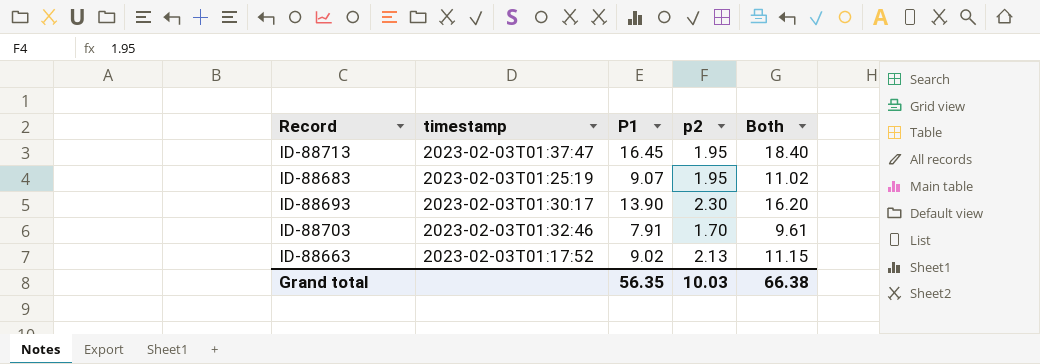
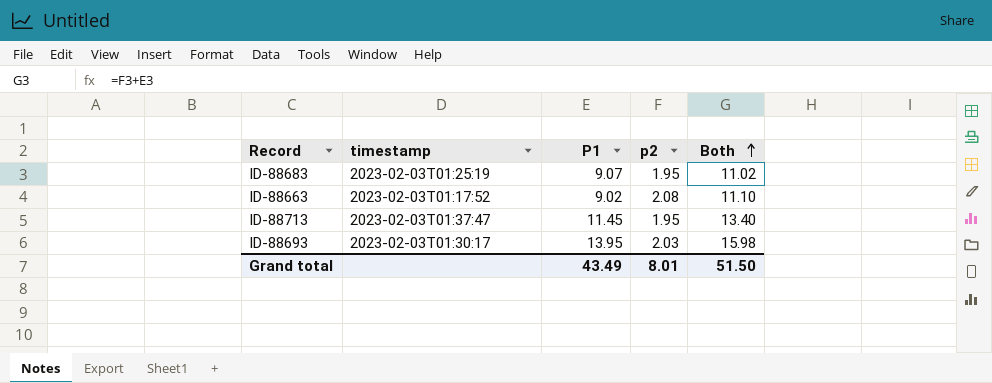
row order: none -> Both ascending
row ID-88703: 2023-02-03T01:32:46 | 7.91 | 1.70 | 9.61 -> none
ID-88663 | p2: 2.13 -> 2.08
ID-88663 | Both: 11.15 -> 11.10
ID-88713 | P1: 16.45 -> 11.45
ID-88713 | Both: 18.40 -> 13.40
ID-88693 | P1: 13.90 -> 13.95
ID-88693 | p2: 2.30 -> 2.03
ID-88693 | Both: 16.20 -> 15.98
Grand total | P1: 56.35 -> 43.49
Grand total | p2: 10.03 -> 8.01
Grand total | Both: 66.38 -> 51.50

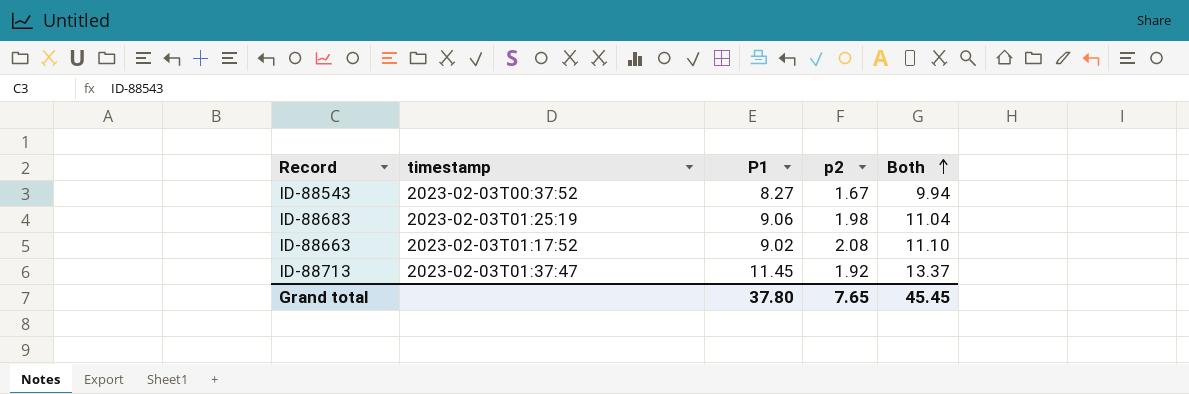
row ID-88693: 2023-02-03T01:30:17 | 13.95 | 2.03 | 15.98 -> none
row ID-88543: none -> 2023-02-03T00:37:52 | 8.27 | 1.67 | 9.94
ID-88683 | P1: 9.07 -> 9.06
ID-88683 | p2: 1.95 -> 1.98
ID-88683 | Both: 11.02 -> 11.04
ID-88713 | p2: 1.95 -> 1.92
ID-88713 | Both: 13.40 -> 13.37
Grand total | P1: 43.49 -> 37.80
Grand total | p2: 8.01 -> 7.65
Grand total | Both: 51.50 -> 45.45

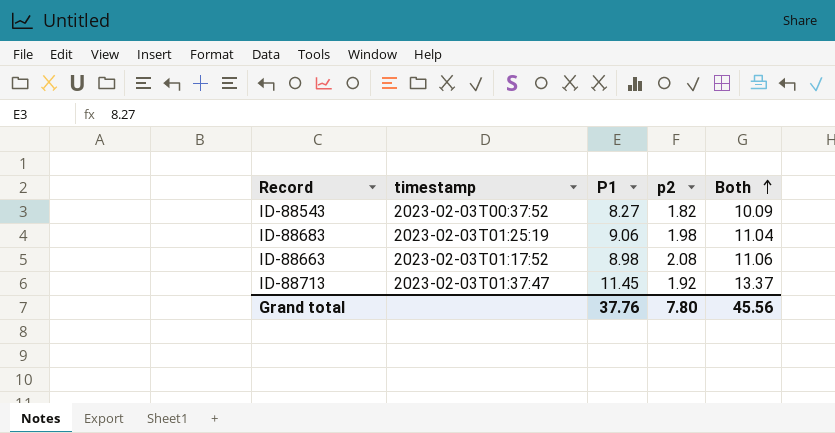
ID-88543 | p2: 1.67 -> 1.82
ID-88543 | Both: 9.94 -> 10.09
ID-88663 | P1: 9.02 -> 8.98
ID-88663 | Both: 11.10 -> 11.06
Grand total | P1: 37.80 -> 37.76
Grand total | p2: 7.65 -> 7.80
Grand total | Both: 45.45 -> 45.56

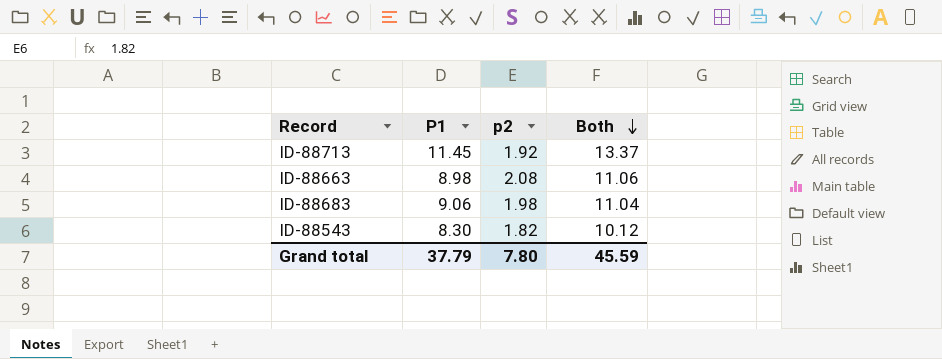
row order: Both ascending -> Both descending
column timestamp | position: 2 -> none
ID-88543 | P1: 8.27 -> 8.30
ID-88543 | Both: 10.09 -> 10.12
Grand total | P1: 37.76 -> 37.79
Grand total | Both: 45.56 -> 45.59

